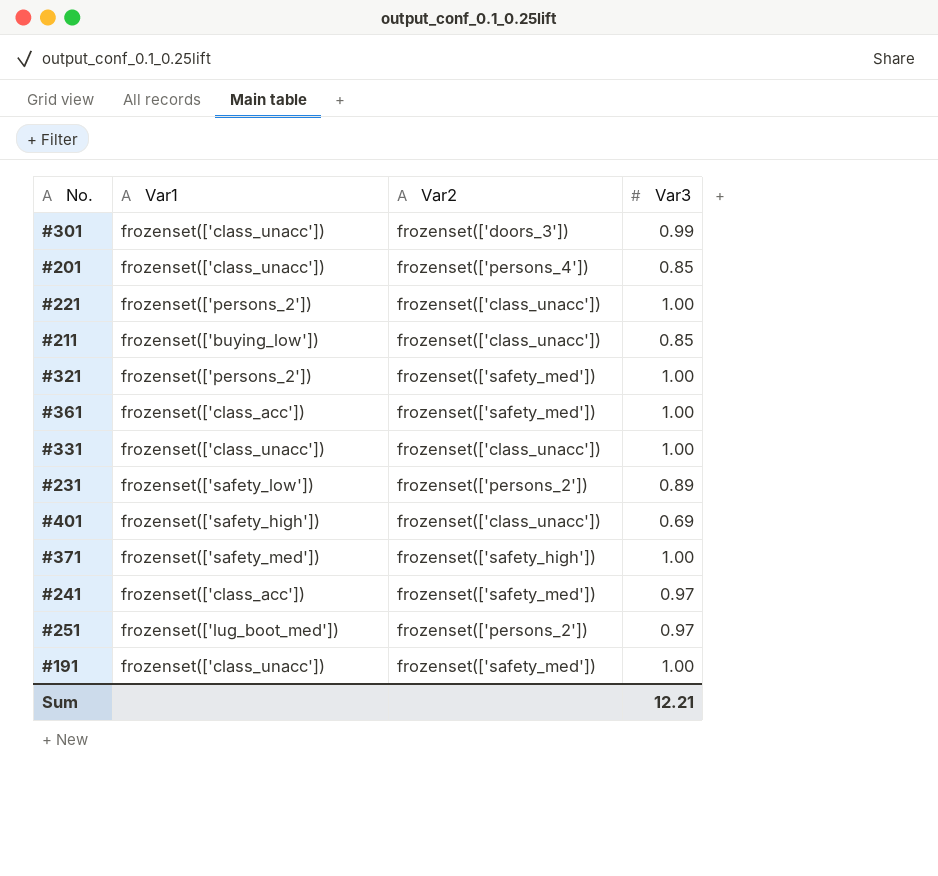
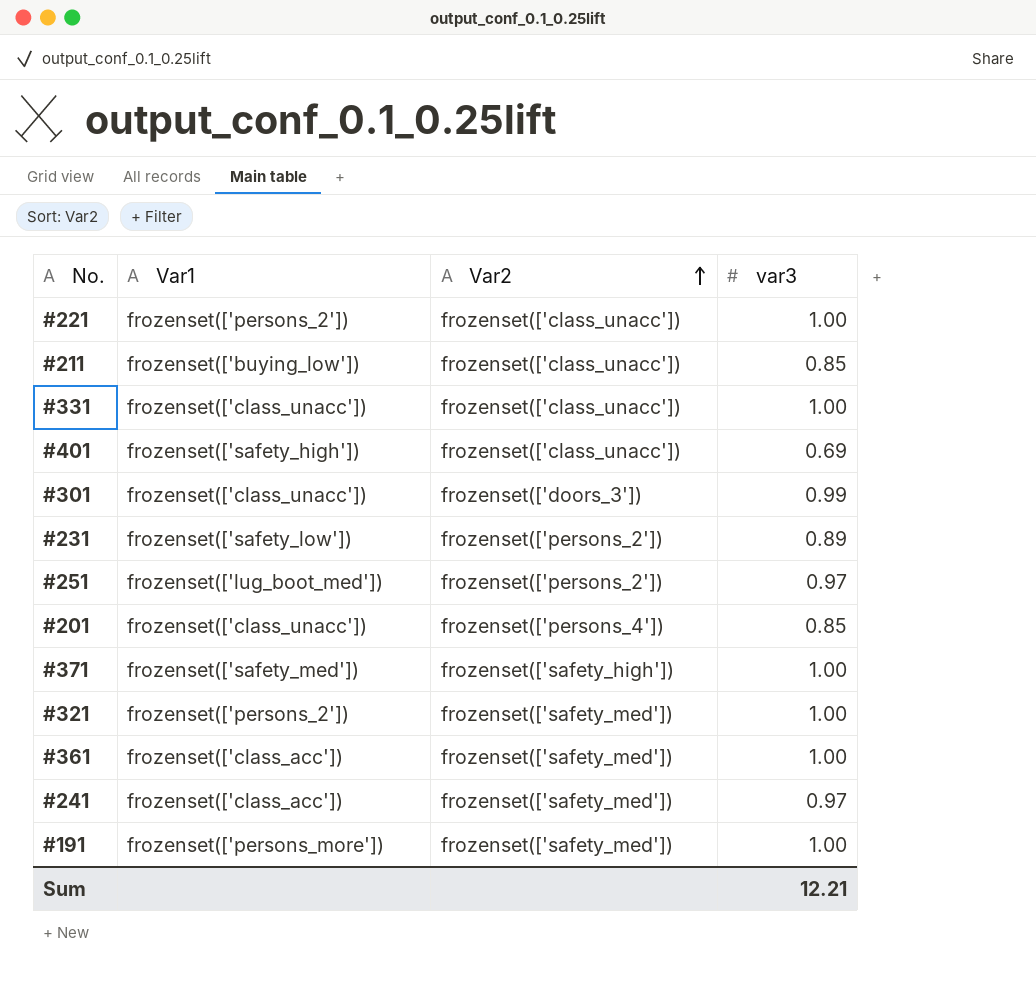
row order: none -> Var2 ascending
column name: Var3 -> var3
#191 | Var1: frozenset(['class_unacc']) -> frozenset(['persons_more'])

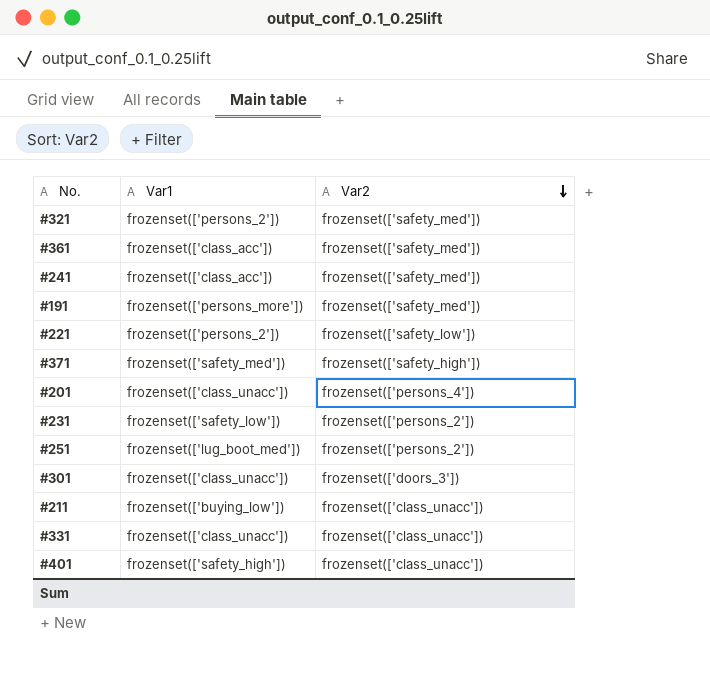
row order: Var2 ascending -> Var2 descending
column var3 | position: 4 -> none
#221 | Var2: frozenset(['class_unacc']) -> frozenset(['safety_low'])

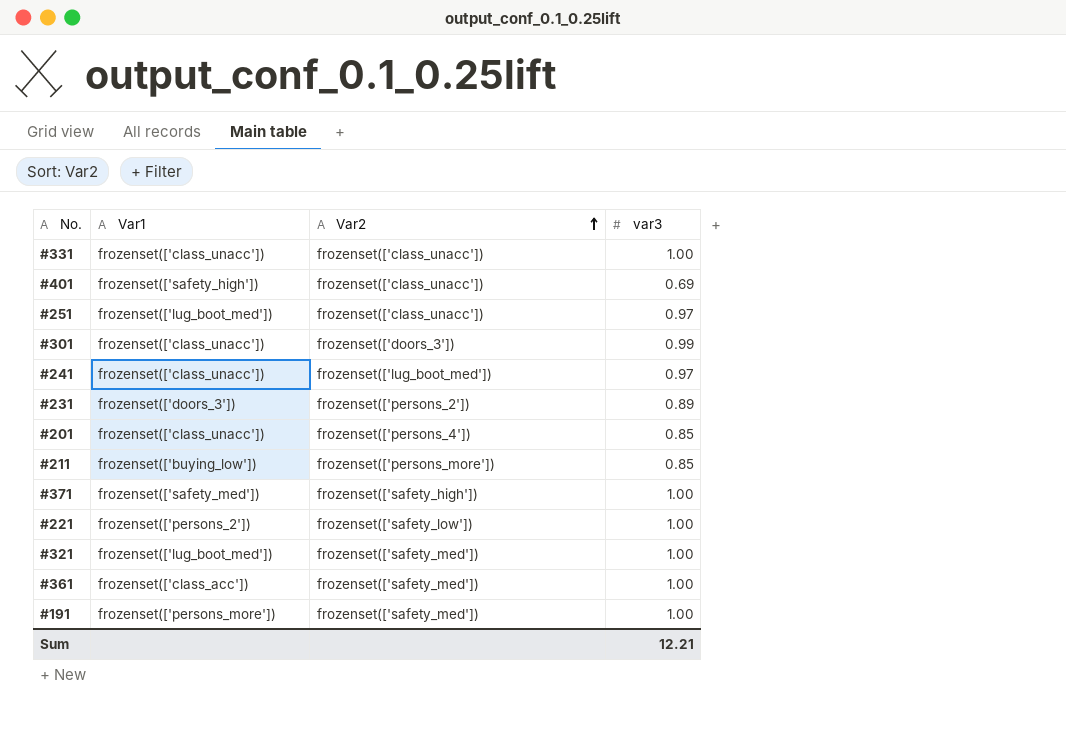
row order: Var2 descending -> Var2 ascending
column var3 | position: none -> 4
#251 | Var2: frozenset(['persons_2']) -> frozenset(['class_unacc'])
#241 | Var1: frozenset(['class_acc']) -> frozenset(['class_unacc'])
#241 | Var2: frozenset(['safety_med']) -> frozenset(['lug_boot_med'])
#231 | Var1: frozenset(['safety_low']) -> frozenset(['doors_3'])
#211 | Var2: frozenset(['class_unacc']) -> frozenset(['persons_more'])
#321 | Var1: frozenset(['persons_2']) -> frozenset(['lug_boot_med'])

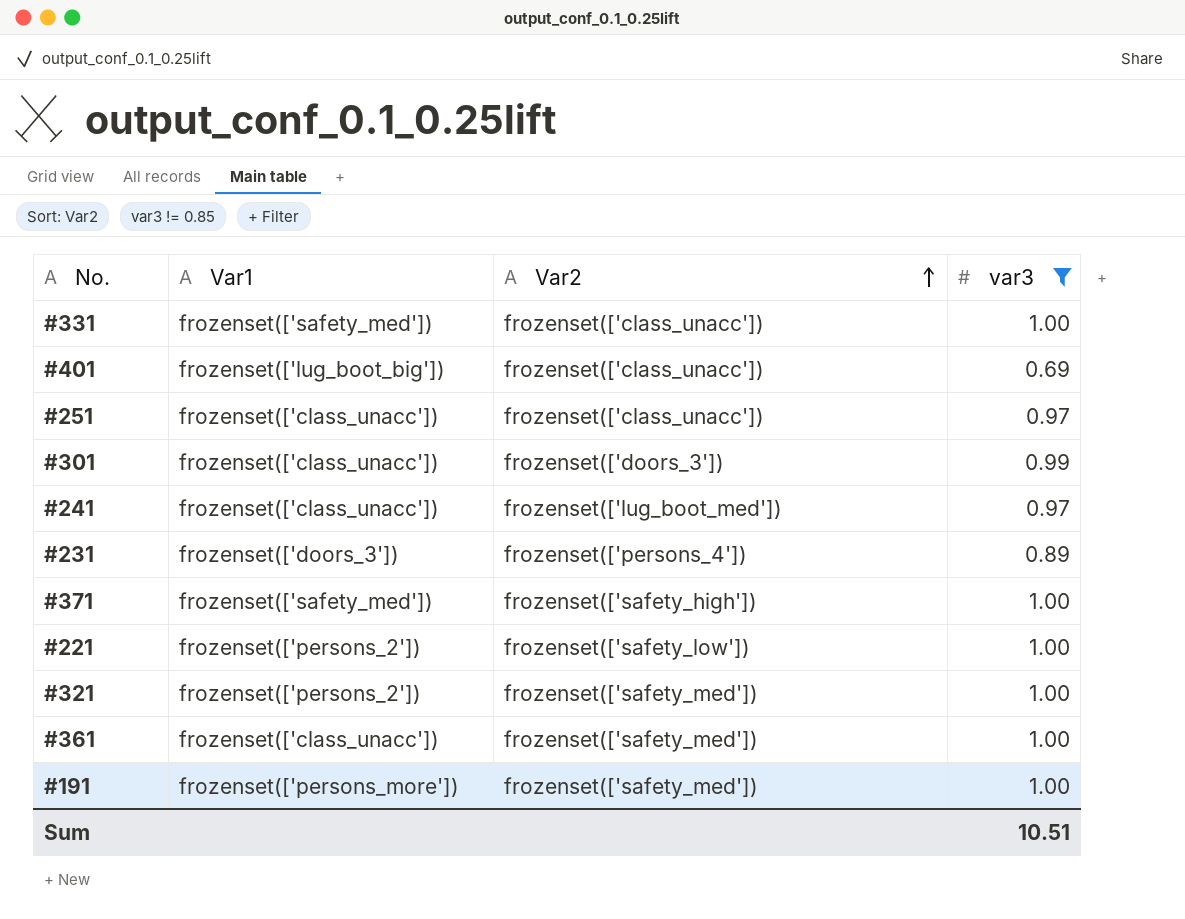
filter: none -> var3 != 0.85
#331 | Var1: frozenset(['class_unacc']) -> frozenset(['safety_med'])
#401 | Var1: frozenset(['safety_high']) -> frozenset(['lug_boot_big'])
#251 | Var1: frozenset(['lug_boot_med']) -> frozenset(['class_unacc'])
#231 | Var2: frozenset(['persons_2']) -> frozenset(['persons_4'])
#321 | Var1: frozenset(['lug_boot_med']) -> frozenset(['persons_2'])
#361 | Var1: frozenset(['class_acc']) -> frozenset(['class_unacc'])
Sum | var3: 12.21 -> 10.51

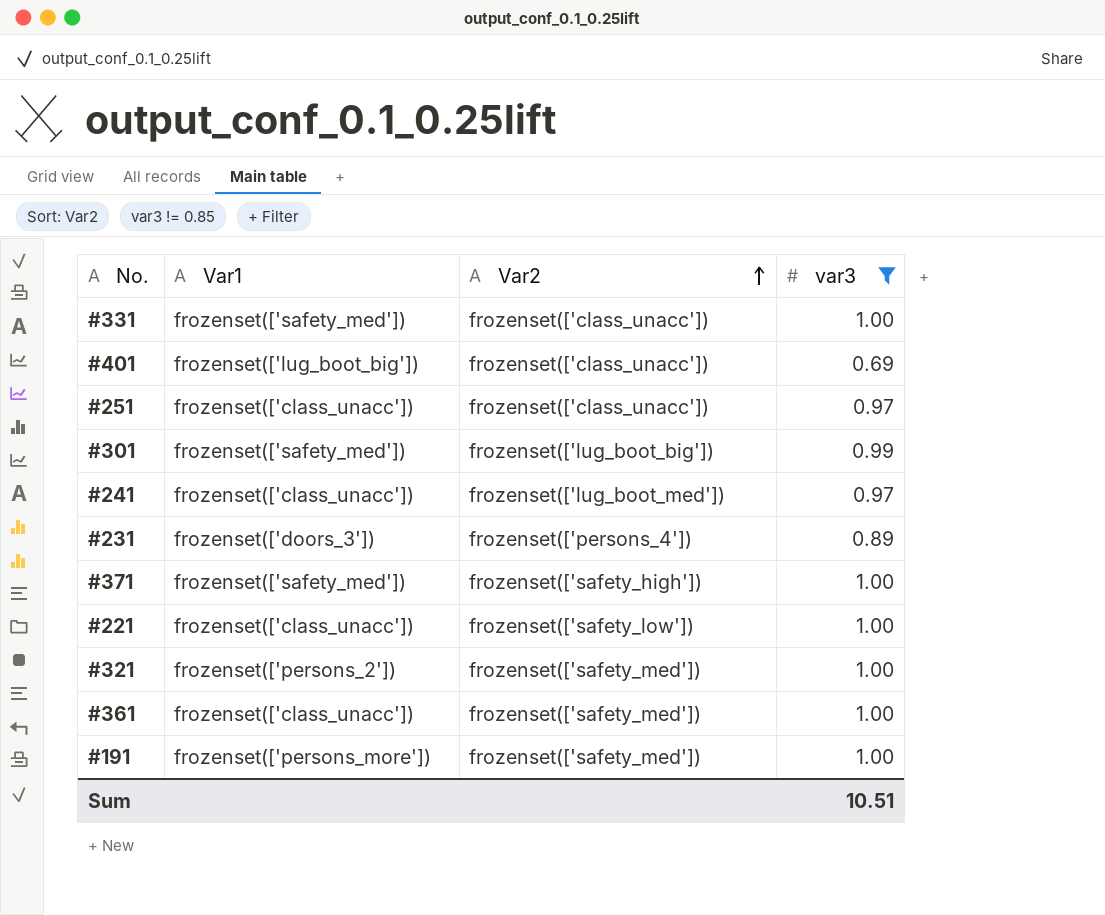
#301 | Var1: frozenset(['class_unacc']) -> frozenset(['safety_med'])
#301 | Var2: frozenset(['doors_3']) -> frozenset(['lug_boot_big'])
#221 | Var1: frozenset(['persons_2']) -> frozenset(['class_unacc'])

